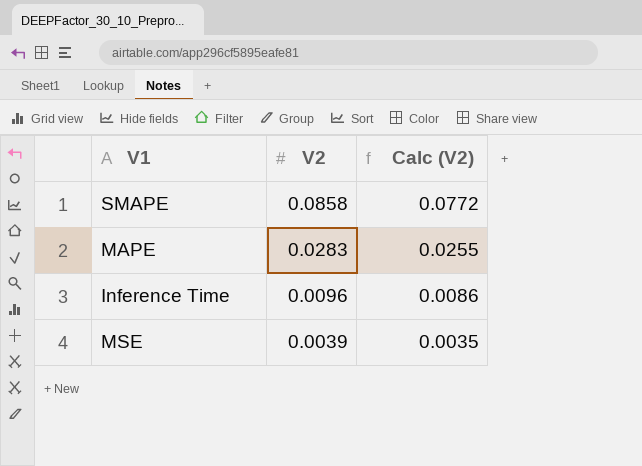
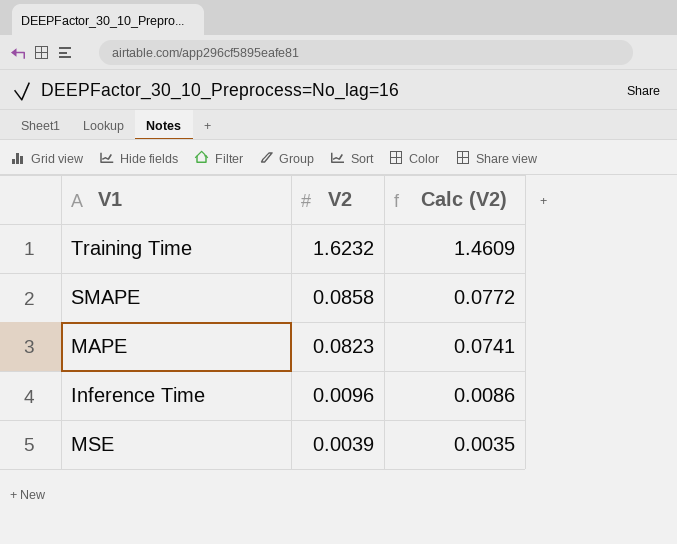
row Training Time: none -> 1.6232 | 1.4609
MAPE | V2: 0.0283 -> 0.0823
MAPE | Calc (V2): 0.0255 -> 0.0741

